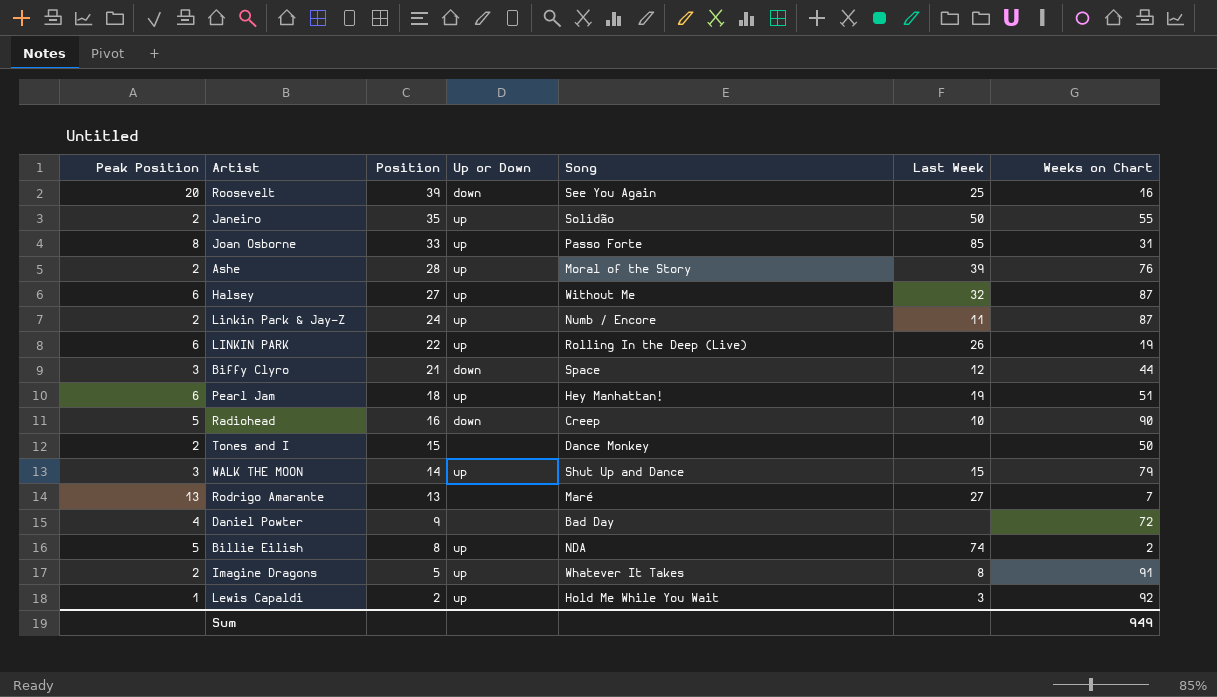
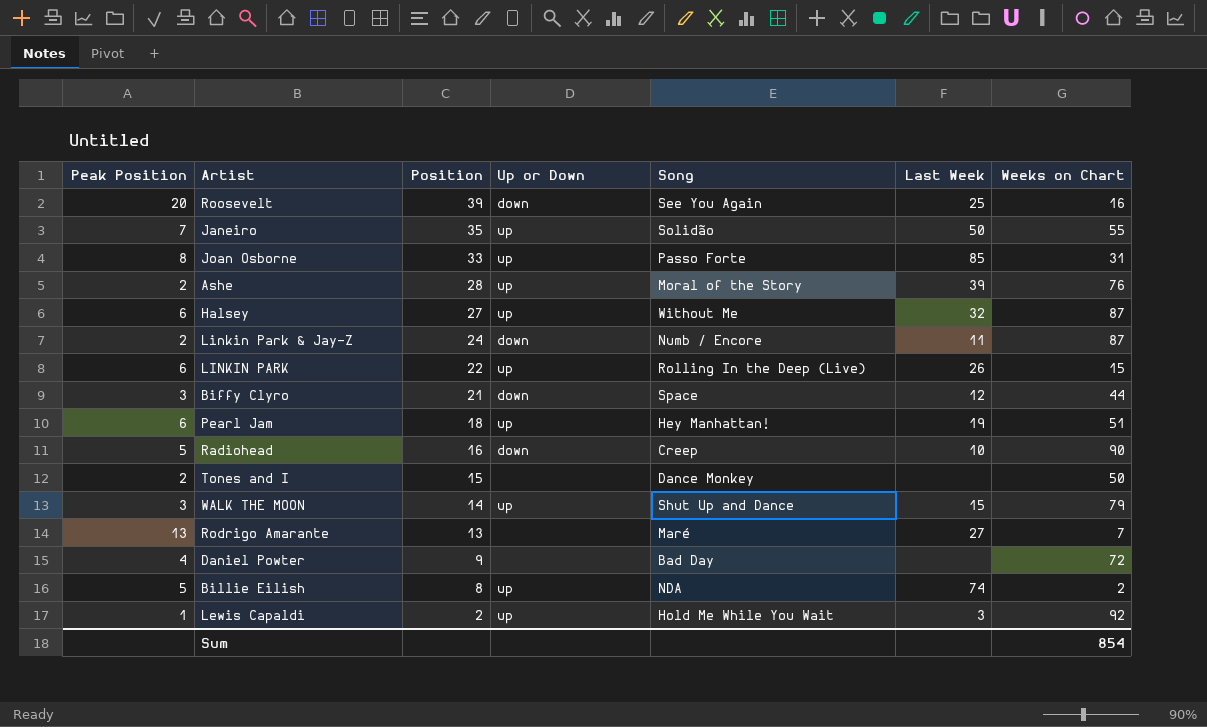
row Imagine Dragons: 2 | 5 | up | Whatever It Takes | 8 | 91 -> none
Janeiro | Peak Position: 2 -> 7
Linkin Park & Jay-Z | Up or Down: up -> down
LINKIN PARK | Weeks on Chart: 19 -> 15
Sum | Weeks on Chart: 949 -> 854

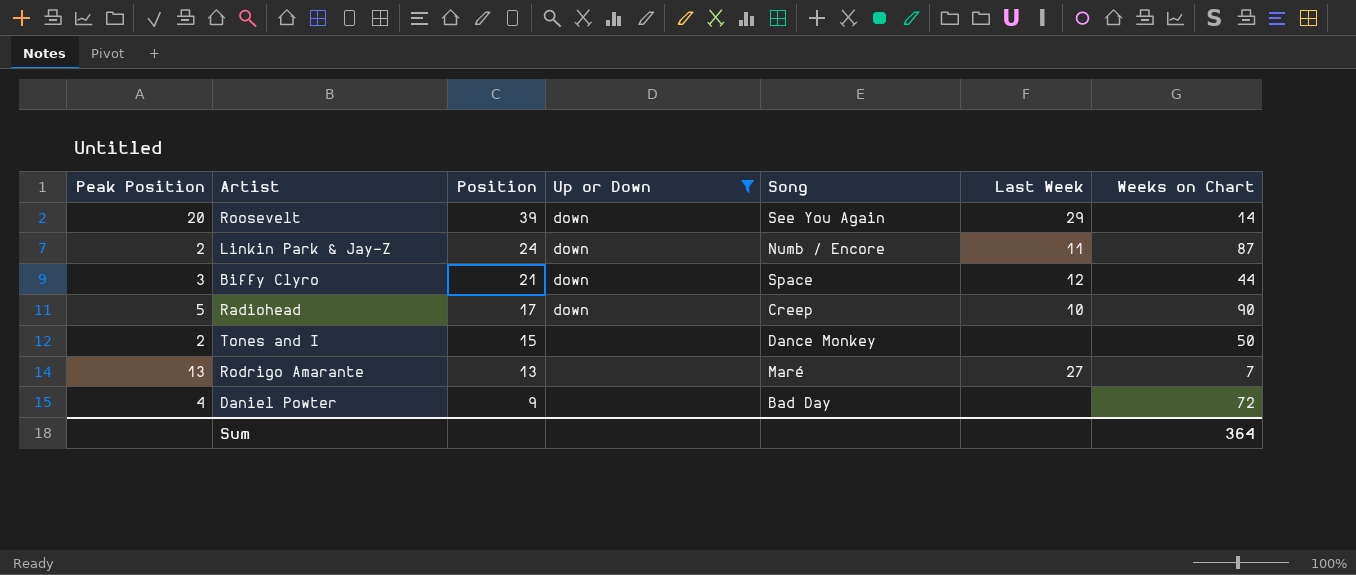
filter: none -> Up or Down != up
Roosevelt | Last Week: 25 -> 29
Roosevelt | Weeks on Chart: 16 -> 14
Radiohead | Position: 16 -> 17
Sum | Weeks on Chart: 854 -> 364

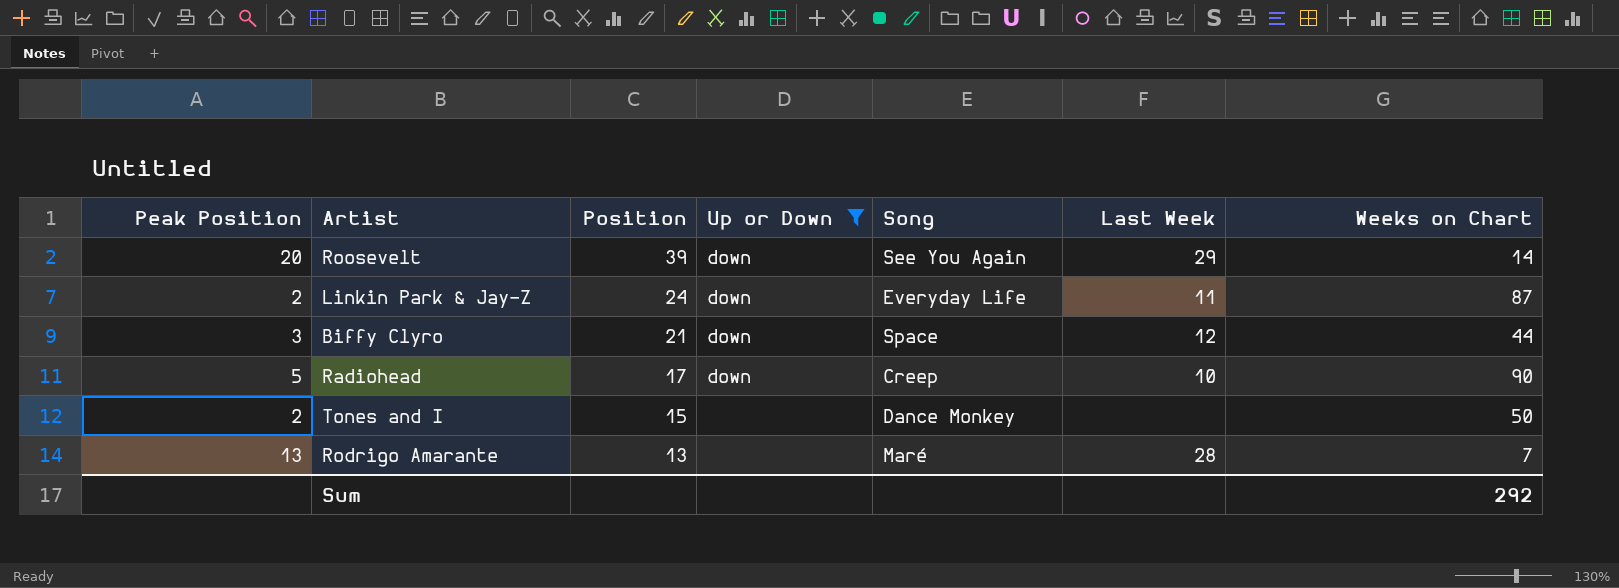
row Daniel Powter: 4 | 9 | none | Bad Day | none | 72 -> none
Linkin Park & Jay-Z | Song: Numb / Encore -> Everyday Life
Rodrigo Amarante | Last Week: 27 -> 28
Sum | Weeks on Chart: 364 -> 292

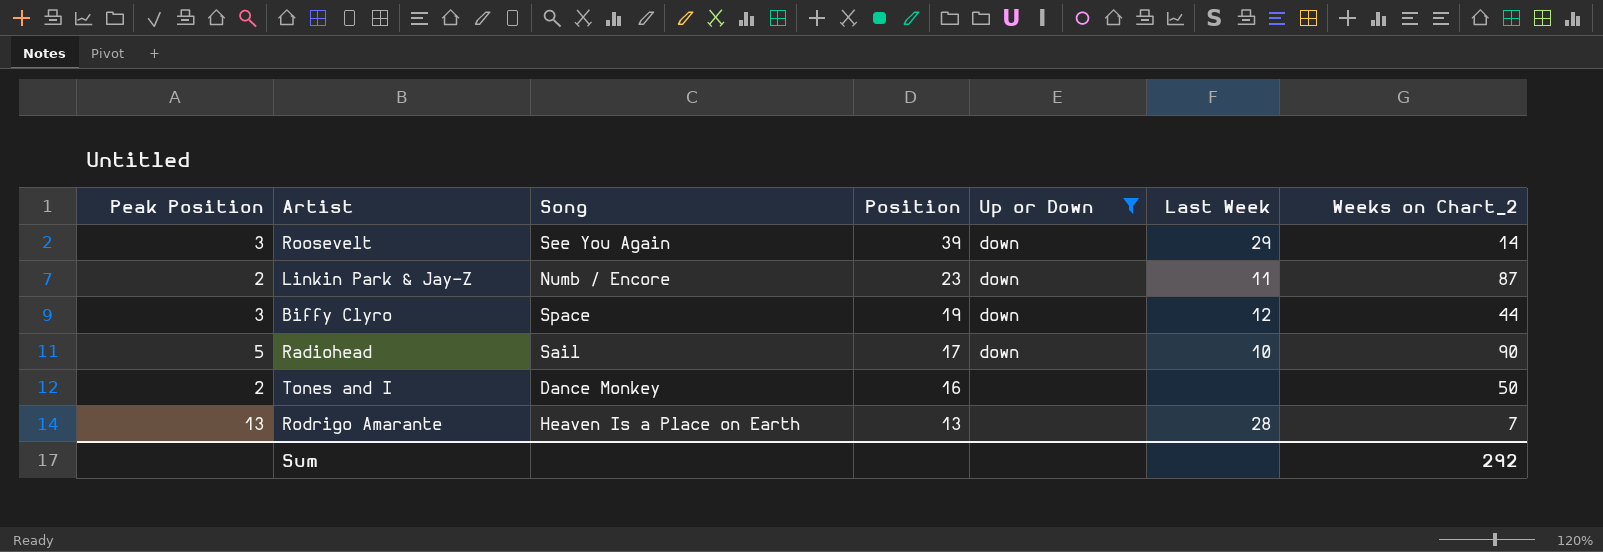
column Song | position: 5 -> 3
column name: Weeks on Chart -> Weeks on Chart_2
Roosevelt | Peak Position: 20 -> 3
Linkin Park & Jay-Z | Song: Everyday Life -> Numb / Encore
Linkin Park & Jay-Z | Position: 24 -> 23
Biffy Clyro | Position: 21 -> 19
Radiohead | Song: Creep -> Sail
Tones and I | Position: 15 -> 16
Rodrigo Amarante | Song: Maré -> Heaven Is a Place on Earth

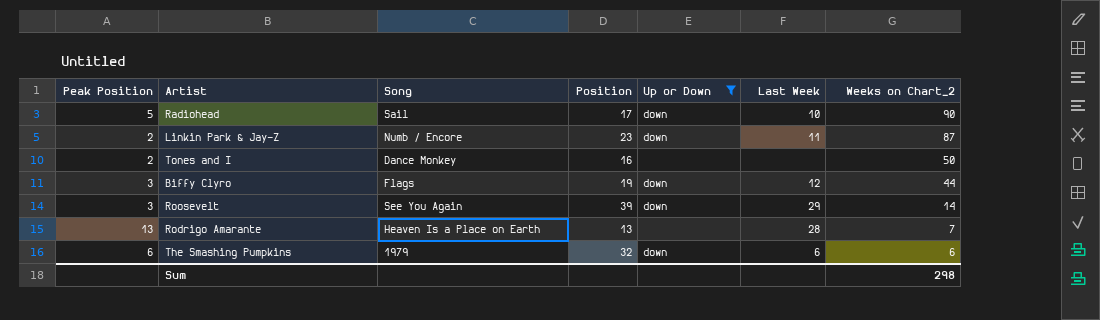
row order: Position descending -> Weeks on Chart_2 descending
Biffy Clyro | Song: Space -> Flags
row The Smashing Pumpkins: none -> 6 | 1979 | 32 | down | 6 | 6
Sum | Weeks on Chart_2: 292 -> 298

